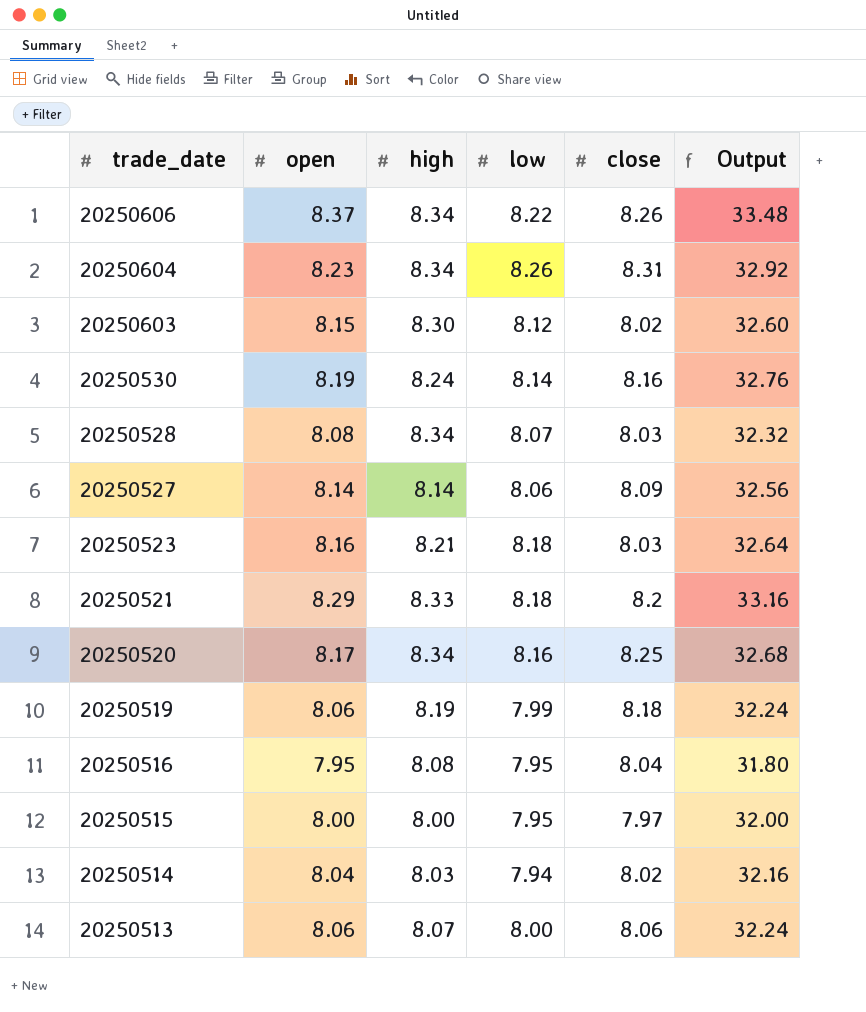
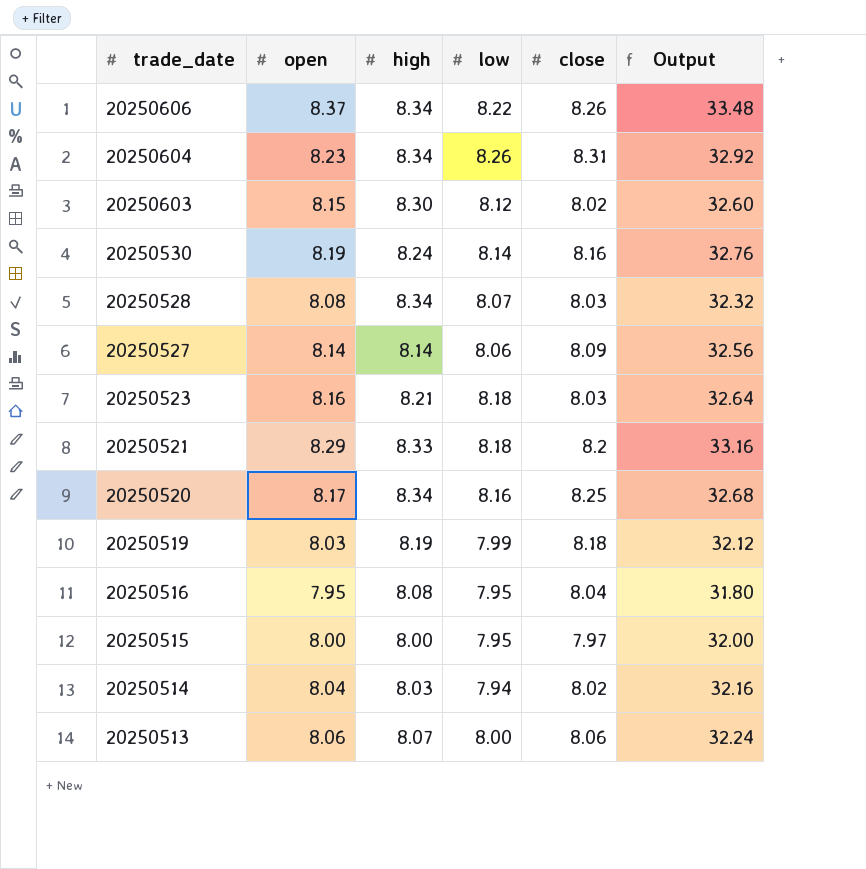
20250519 | open: 8.06 -> 8.03
20250519 | Output: 32.24 -> 32.12

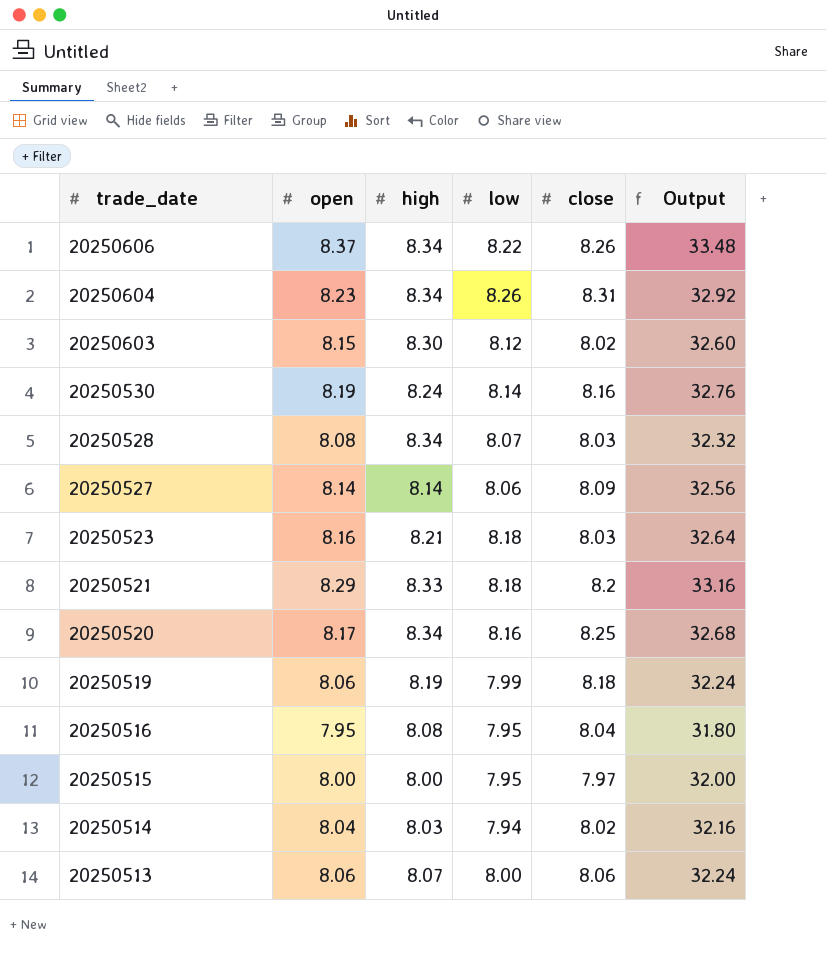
20250519 | open: 8.03 -> 8.06
20250519 | Output: 32.12 -> 32.24

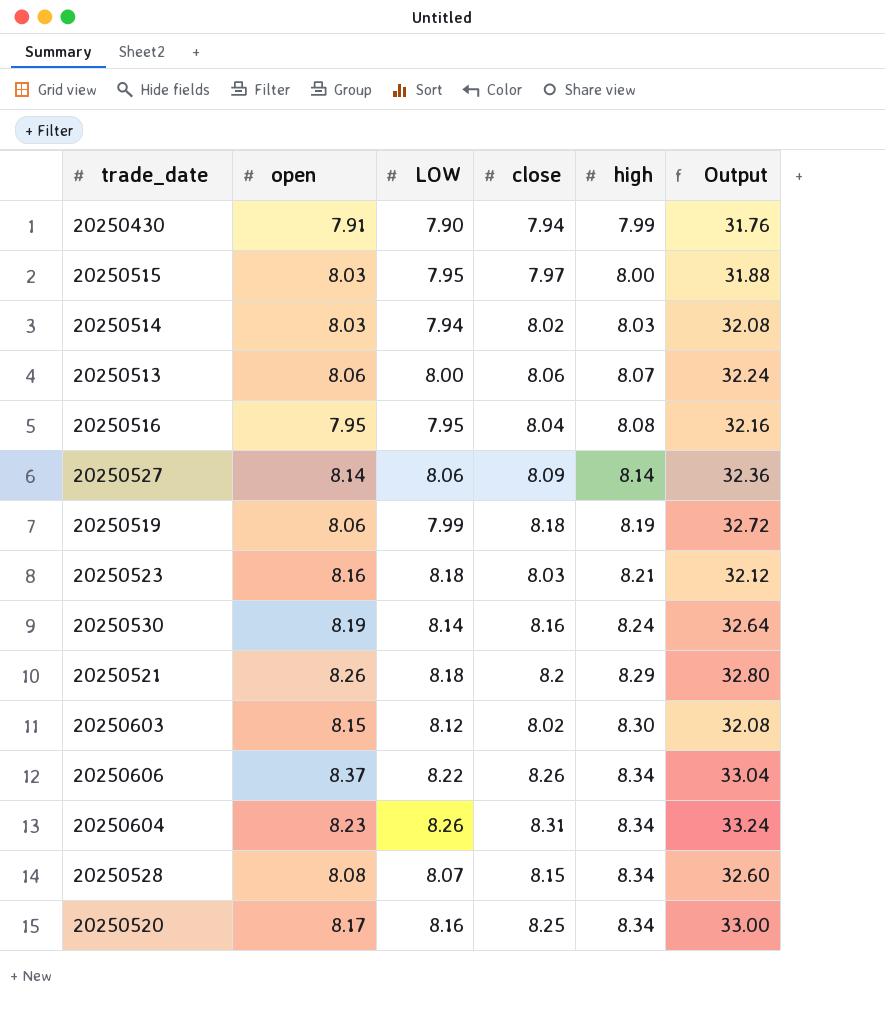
row order: trade_date descending -> high ascending
column name: low -> LOW
column high | position: 3 -> 5
column Output | formula: [open] * 4 -> [close] * 4
row 20250430: none -> 7.91 | 7.90 | 7.94 | 7.99 | 31.76
20250515 | open: 8.00 -> 8.03
20250514 | open: 8.04 -> 8.03
20250521 | open: 8.29 -> 8.26
20250521 | high: 8.33 -> 8.29
20250528 | close: 8.03 -> 8.15

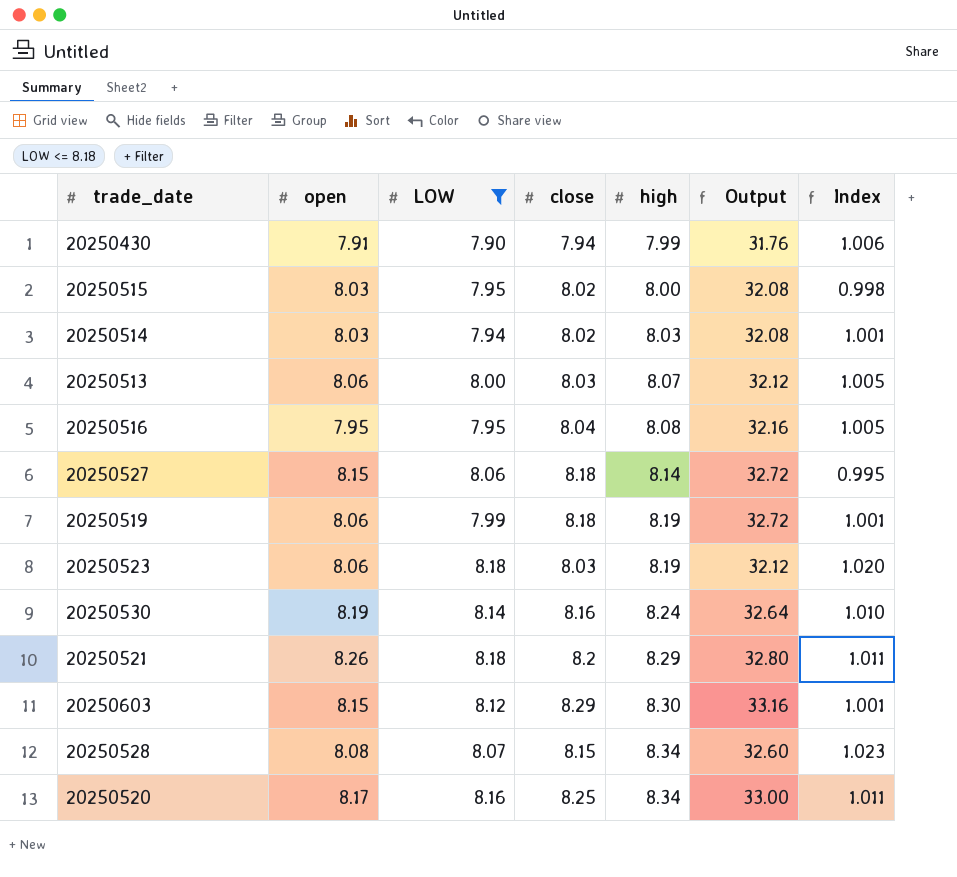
filter: none -> LOW <= 8.18
column Index | formula: none -> [high] / [close]
20250515 | close: 7.97 -> 8.02
20250515 | Output: 31.88 -> 32.08
20250513 | close: 8.06 -> 8.03
20250513 | Output: 32.24 -> 32.12
20250527 | open: 8.14 -> 8.15
20250527 | close: 8.09 -> 8.18
20250527 | Output: 32.36 -> 32.72
20250523 | open: 8.16 -> 8.06
20250523 | high: 8.21 -> 8.19
20250603 | close: 8.02 -> 8.29
20250603 | Output: 32.08 -> 33.16

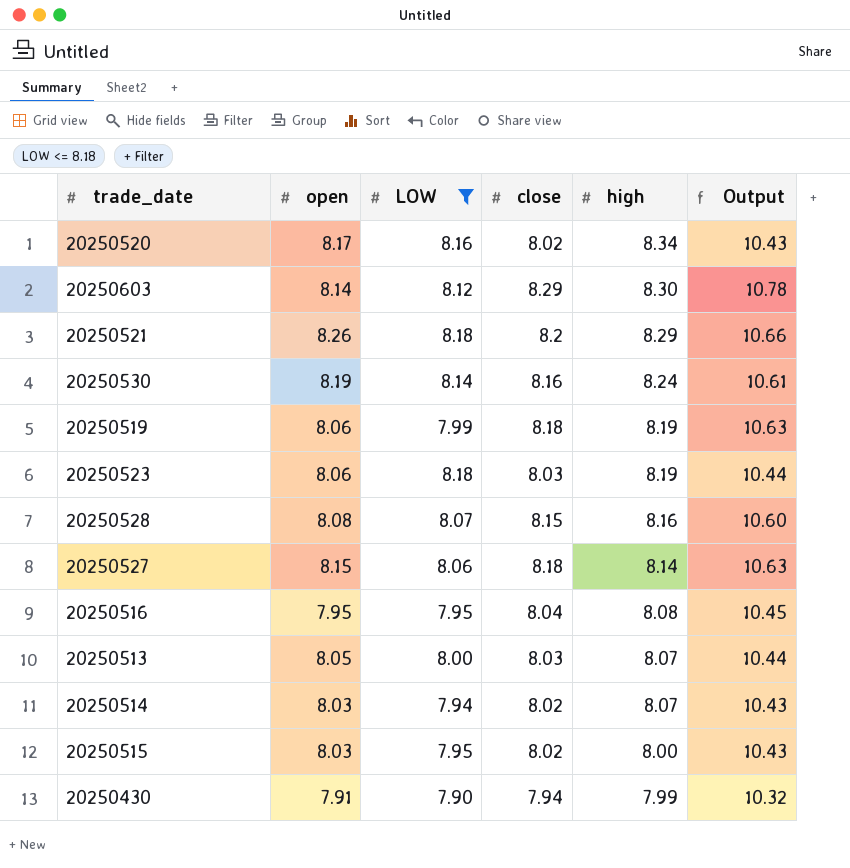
row order: high ascending -> high descending
column Index | formula: [high] / [close] -> none
column Output | formula: [close] * 4 -> [close] * 1.3
20250520 | close: 8.25 -> 8.02
20250603 | open: 8.15 -> 8.14
20250528 | high: 8.34 -> 8.16
20250513 | open: 8.06 -> 8.05
20250514 | high: 8.03 -> 8.07

